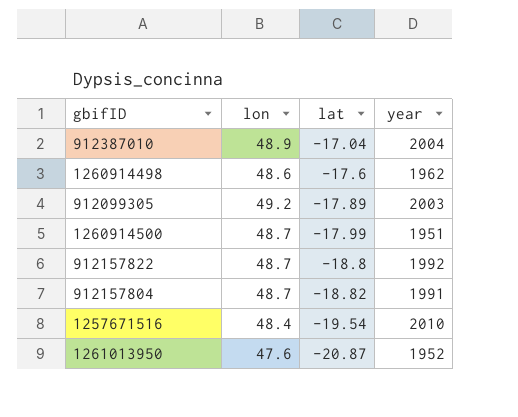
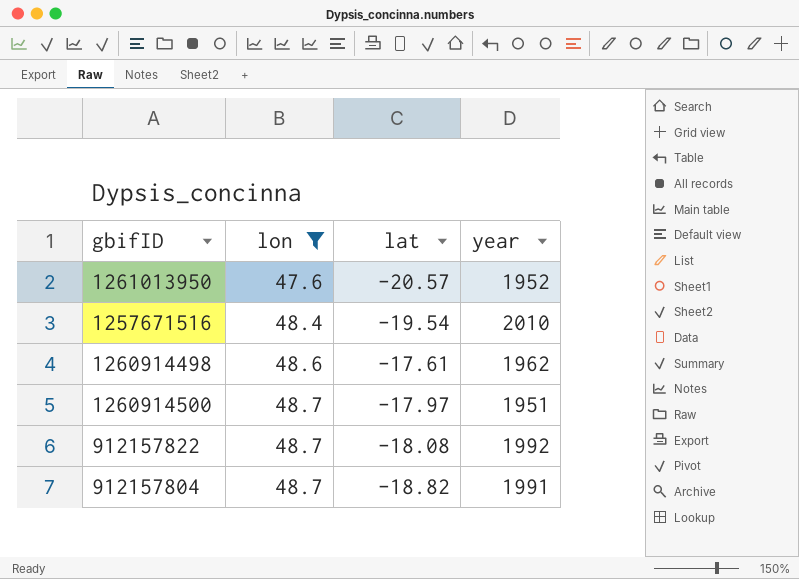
filter: none -> lon <= 48.7
row order: lat descending -> lon ascending
1261013950 | lat: -20.87 -> -20.57
1260914498 | lat: -17.6 -> -17.61
1260914500 | lat: -17.99 -> -17.97
912157822 | lat: -18.8 -> -18.08

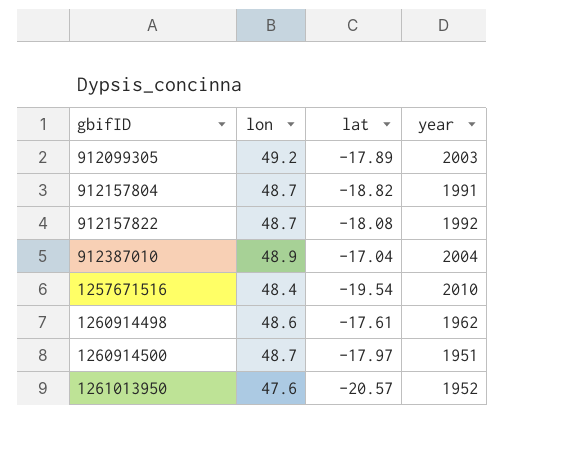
filter: lon <= 48.7 -> none
row order: lon ascending -> gbifID ascending

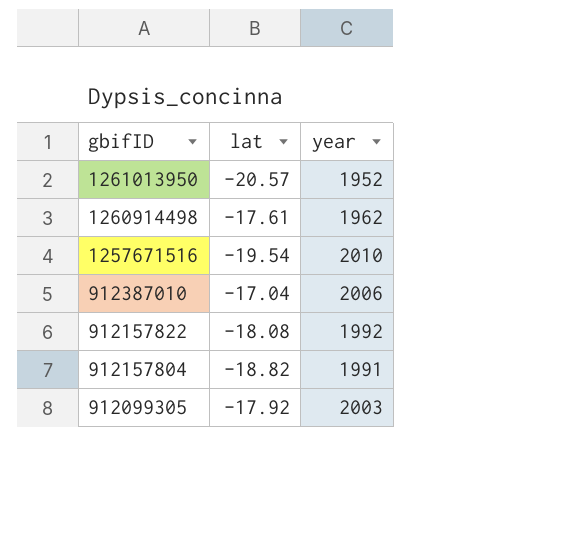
row order: gbifID ascending -> gbifID descending
column lon | position: 2 -> none
row 1260914500: 48.7 | -17.97 | 1951 -> none
912387010 | year: 2004 -> 2006
912099305 | lat: -17.89 -> -17.92

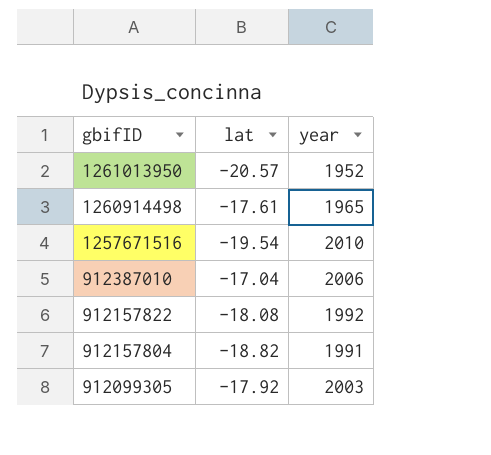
1260914498 | year: 1962 -> 1965

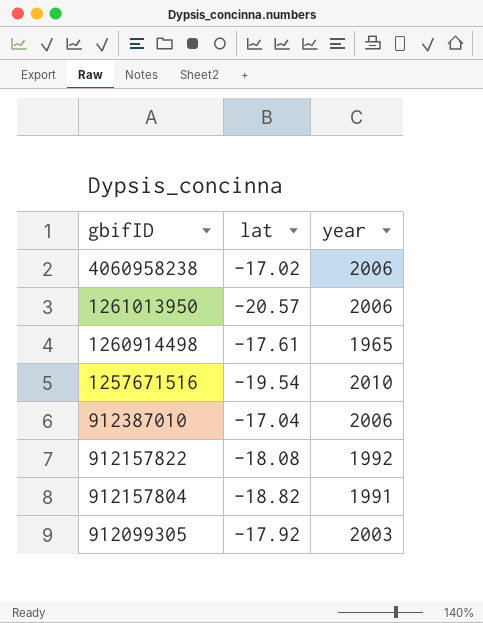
row 4060958238: none -> -17.02 | 2006
1261013950 | year: 1952 -> 2006

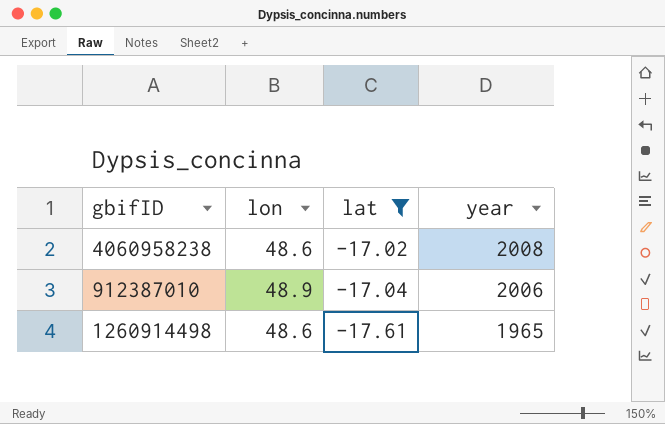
filter: none -> lat >= -17.61
row order: gbifID descending -> lat descending
column lon | position: none -> 2
4060958238 | year: 2006 -> 2008

